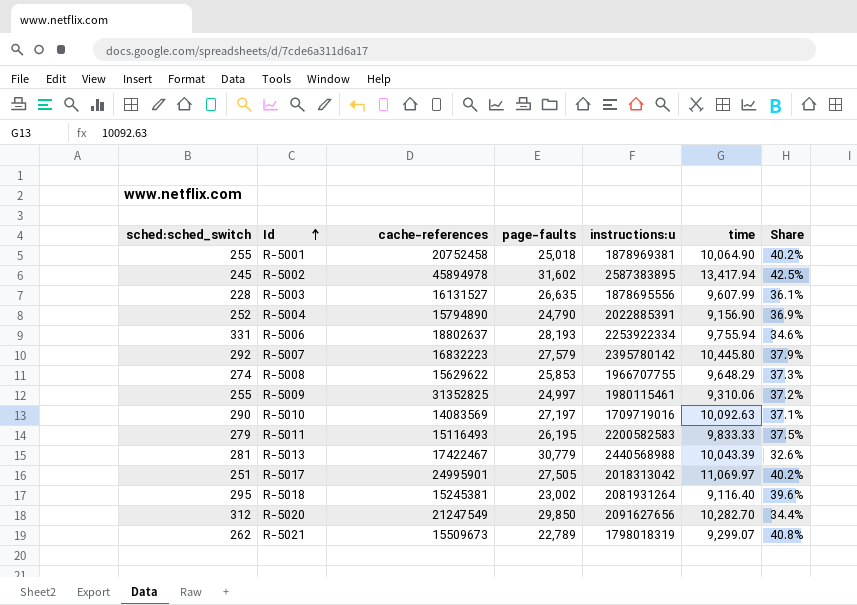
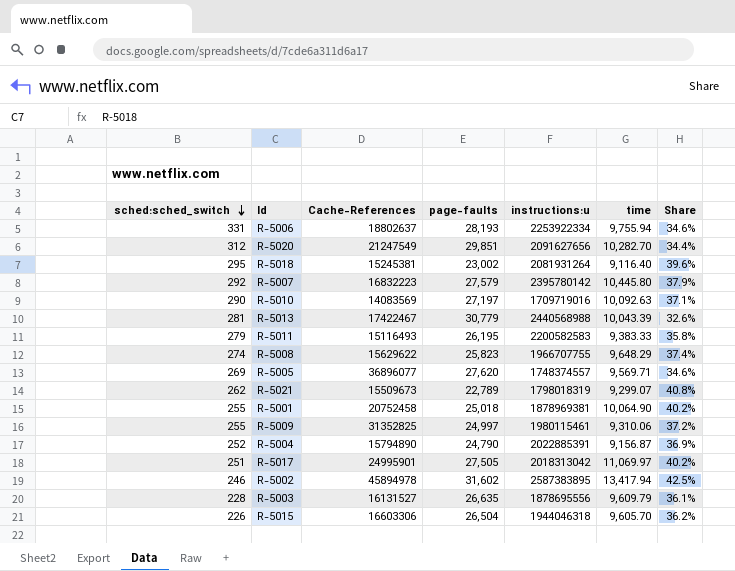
row order: Id ascending -> sched:sched_switch descending
column name: cache-references -> Cache-References
R-5020 | page-faults: 29,850 -> 29,851
R-5011 | time: 9,833.33 -> 9,383.33
R-5011 | Share: 37.5% -> 35.8%
R-5008 | page-faults: 25,853 -> 25,823
R-5008 | Share: 37.3% -> 37.4%
row R-5005: none -> 269 | 36896077 | 27,620 | 1748374557 | 9,569.71 | 34.6%
R-5004 | time: 9,156.90 -> 9,156.87
R-5002 | sched:sched_switch: 245 -> 246
R-5003 | time: 9,607.99 -> 9,609.79
row R-5015: none -> 226 | 16603306 | 26,504 | 1944046318 | 9,605.70 | 36.2%

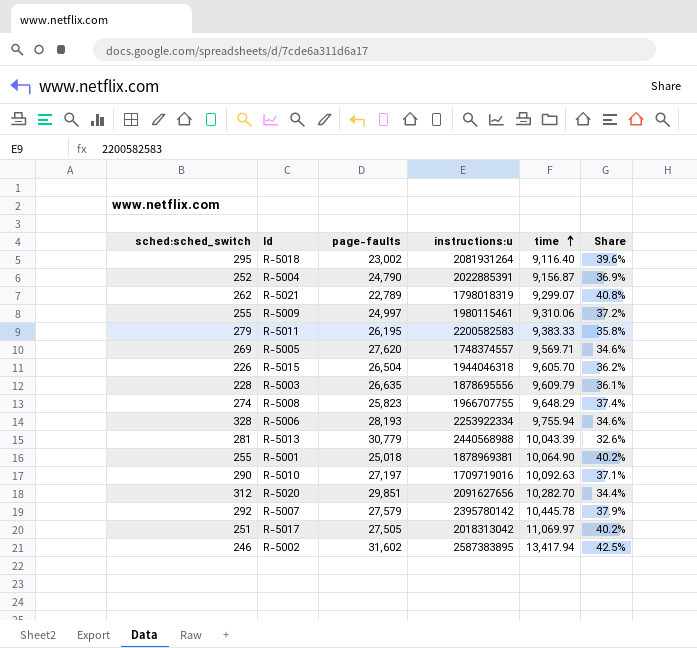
row order: sched:sched_switch descending -> time ascending
column Cache-References | position: 3 -> none
R-5006 | sched:sched_switch: 331 -> 328
R-5007 | time: 10,445.80 -> 10,445.78

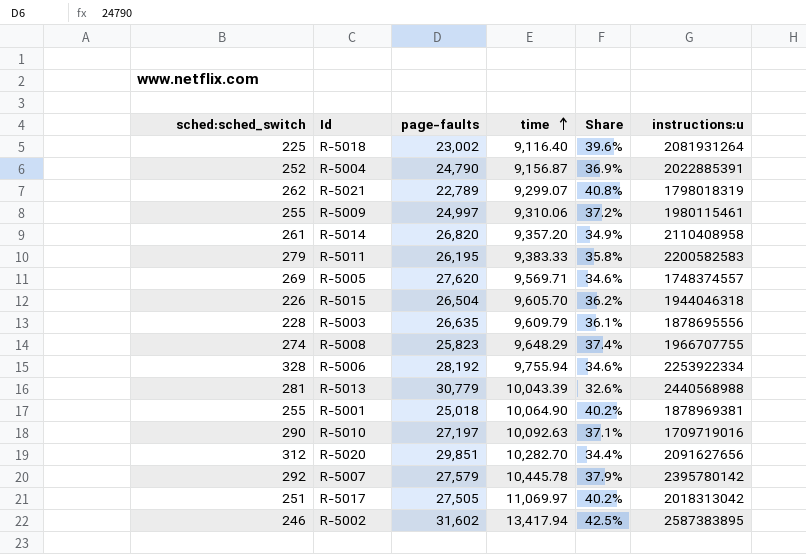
column instructions:u | position: 4 -> 6
R-5018 | sched:sched_switch: 295 -> 225
row R-5014: none -> 261 | 26,820 | 9,357.20 | 34.9% | 2110408958
R-5006 | page-faults: 28,193 -> 28,192

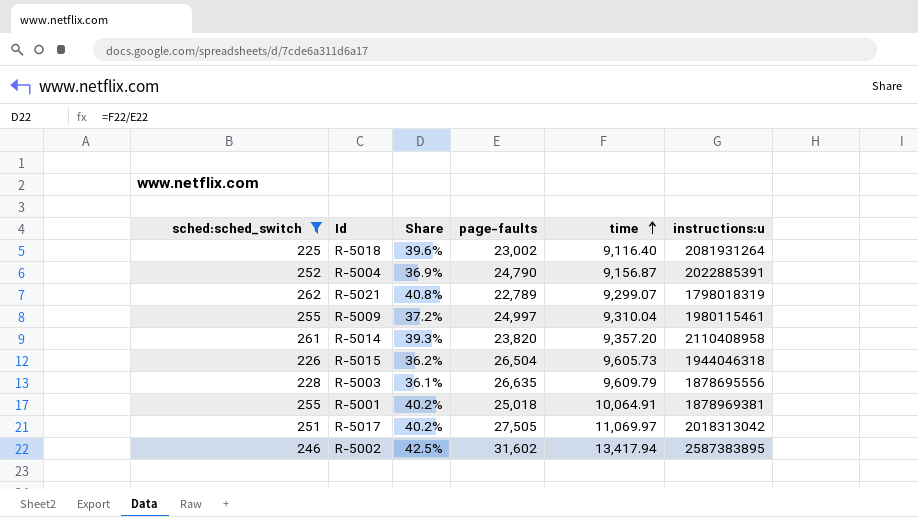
filter: none -> sched:sched_switch <= 262
column Share | position: 5 -> 3
R-5009 | time: 9,310.06 -> 9,310.04
R-5014 | Share: 34.9% -> 39.3%
R-5014 | page-faults: 26,820 -> 23,820
R-5015 | time: 9,605.70 -> 9,605.73
R-5001 | time: 10,064.90 -> 10,064.91

